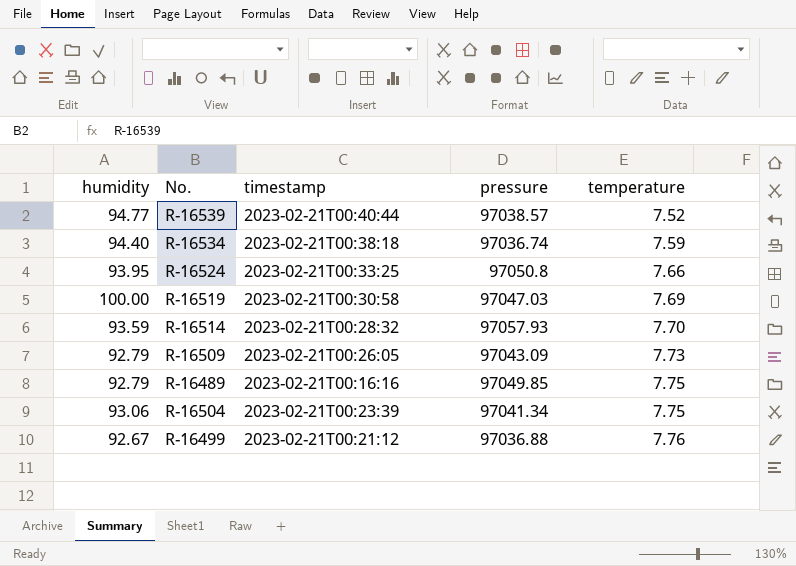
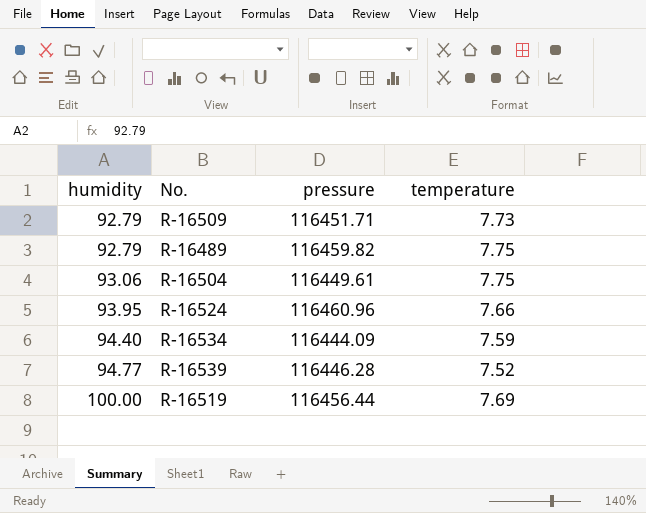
row order: temperature ascending -> humidity ascending
column timestamp | position: 3 -> none
row R-16514: 93.59 | 2023-02-21T00:28:32 | 97057.93 | 7.70 -> none
row R-16499: 92.67 | 2023-02-21T00:21:12 | 97036.88 | 7.76 -> none
R-16509 | pressure: 97043.09 -> 116451.71
R-16489 | pressure: 97049.85 -> 116459.82
R-16504 | pressure: 97041.34 -> 116449.61
R-16524 | pressure: 97050.8 -> 116460.96
R-16534 | pressure: 97036.74 -> 116444.09
R-16539 | pressure: 97038.57 -> 116446.28
R-16519 | pressure: 97047.03 -> 116456.44

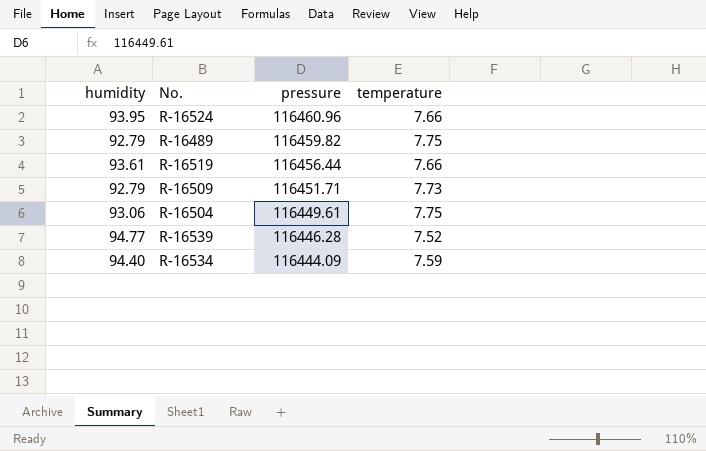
row order: humidity ascending -> pressure descending
R-16519 | humidity: 100.00 -> 93.61
R-16519 | temperature: 7.69 -> 7.66

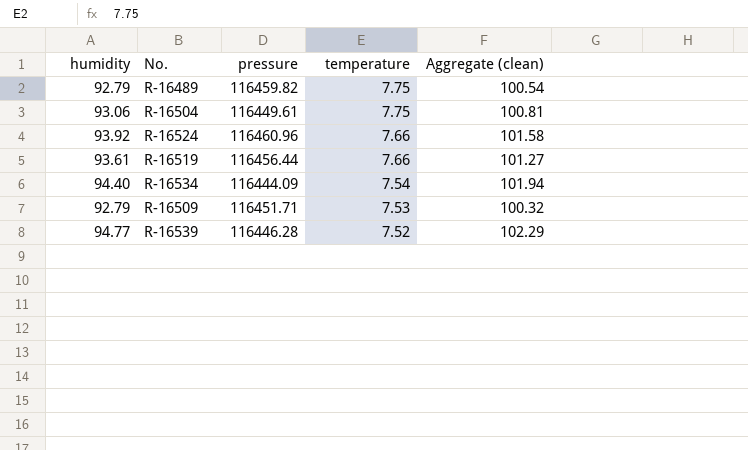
row order: pressure descending -> temperature descending
column Aggregate (clean) | formula: none -> [humidity] + [temperature]
R-16524 | humidity: 93.95 -> 93.92
R-16534 | temperature: 7.59 -> 7.54
R-16509 | temperature: 7.73 -> 7.53

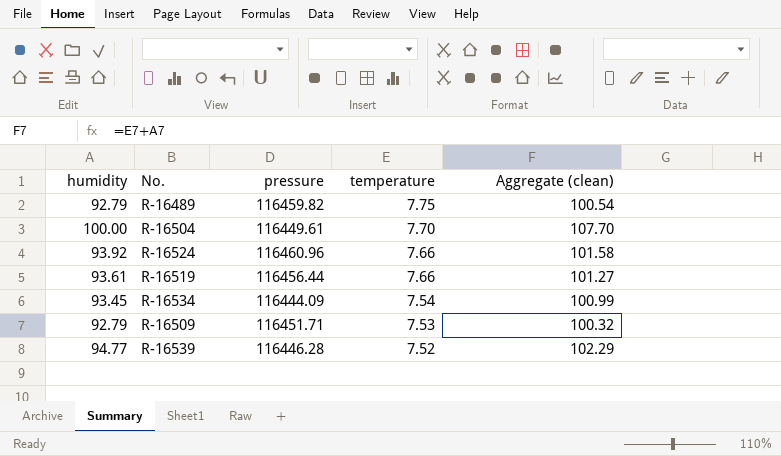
R-16504 | humidity: 93.06 -> 100.00
R-16504 | temperature: 7.75 -> 7.70
R-16504 | Aggregate (clean): 100.81 -> 107.70
R-16534 | humidity: 94.40 -> 93.45
R-16534 | Aggregate (clean): 101.94 -> 100.99

